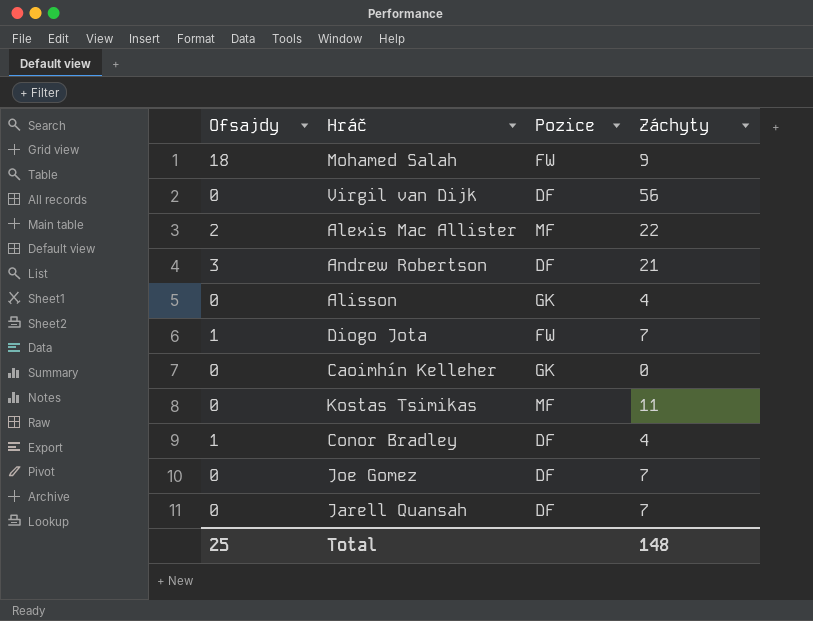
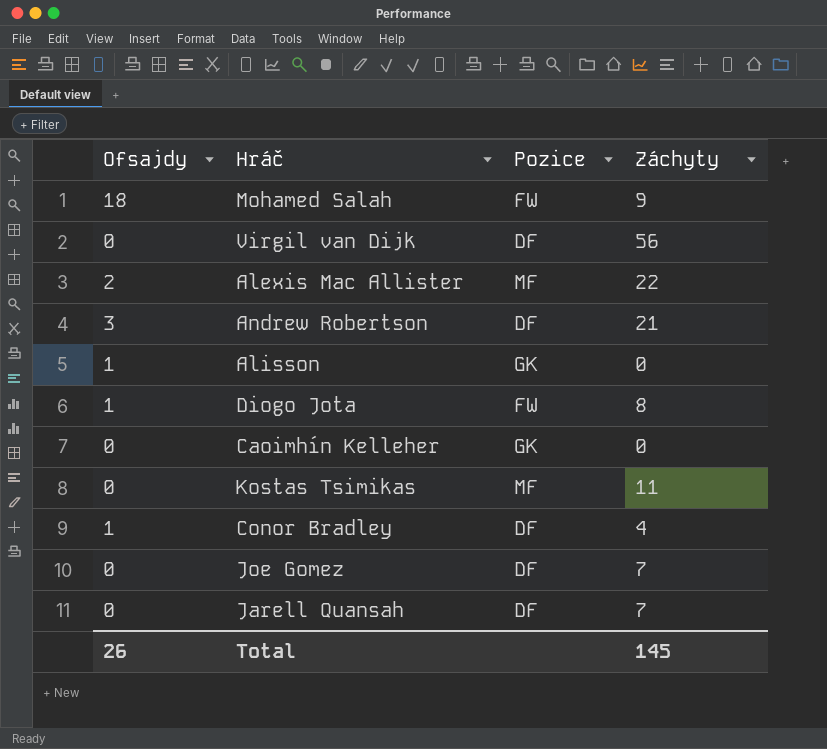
Alisson | Ofsajdy: 0 -> 1
Alisson | Záchyty: 4 -> 0
Diogo Jota | Záchyty: 7 -> 8
Total | Ofsajdy: 25 -> 26
Total | Záchyty: 148 -> 145

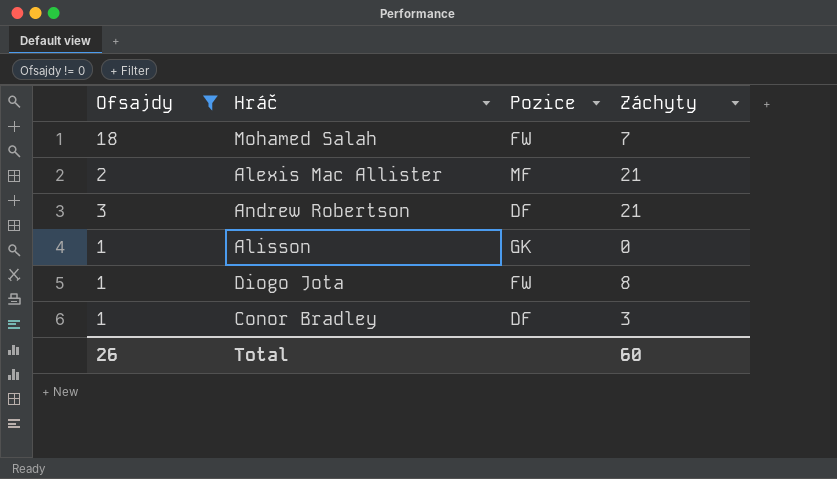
filter: none -> Ofsajdy != 0
Mohamed Salah | Záchyty: 9 -> 7
Alexis Mac Allister | Záchyty: 22 -> 21
Conor Bradley | Záchyty: 4 -> 3
Total | Záchyty: 145 -> 60

